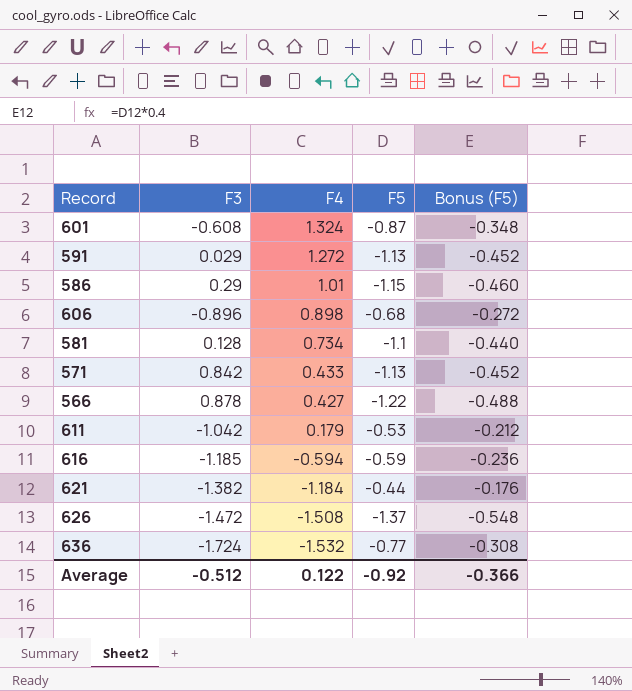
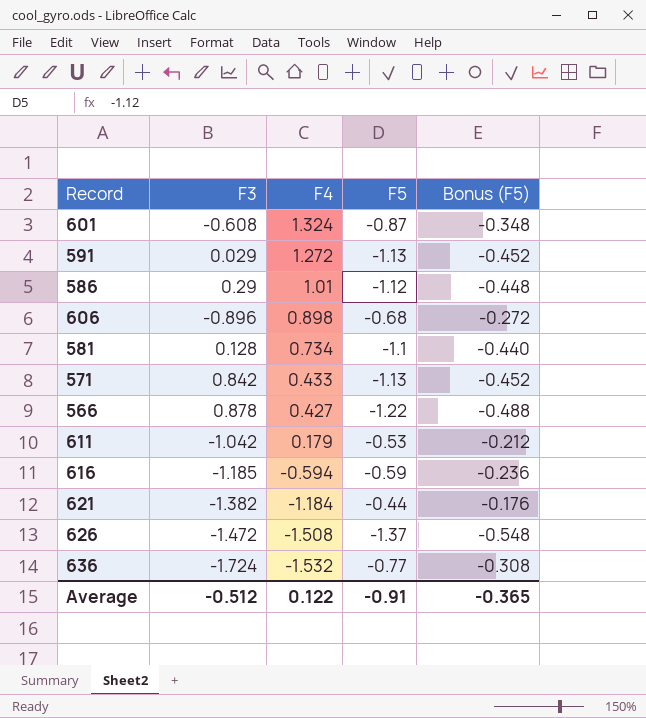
586 | F5: -1.15 -> -1.12
586 | Bonus (F5): -0.460 -> -0.448
Average | F5: -0.92 -> -0.91
Average | Bonus (F5): -0.366 -> -0.365

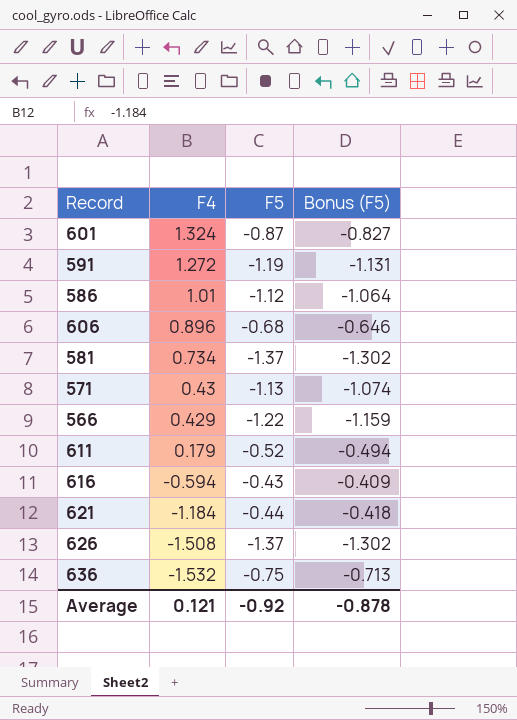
column F3 | position: 2 -> none
column Bonus (F5) | formula: [F5] * 0.4 -> [F5] * 0.95
591 | F5: -1.13 -> -1.19
606 | F4: 0.898 -> 0.896
581 | F5: -1.1 -> -1.37
571 | F4: 0.433 -> 0.43
566 | F4: 0.427 -> 0.429
611 | F5: -0.53 -> -0.52
616 | F5: -0.59 -> -0.43
636 | F5: -0.77 -> -0.75
Average | F4: 0.122 -> 0.121
Average | F5: -0.91 -> -0.92
Average | Bonus (F5): -0.365 -> -0.878

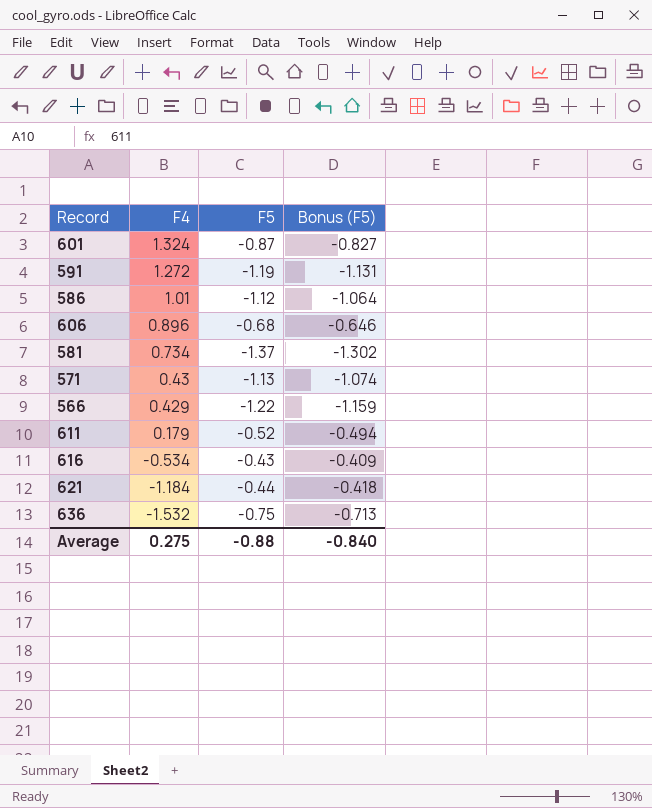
row 626: -1.508 | -1.37 | -1.302 -> none
616 | F4: -0.594 -> -0.534
Average | F4: 0.121 -> 0.275
Average | F5: -0.92 -> -0.88
Average | Bonus (F5): -0.878 -> -0.840

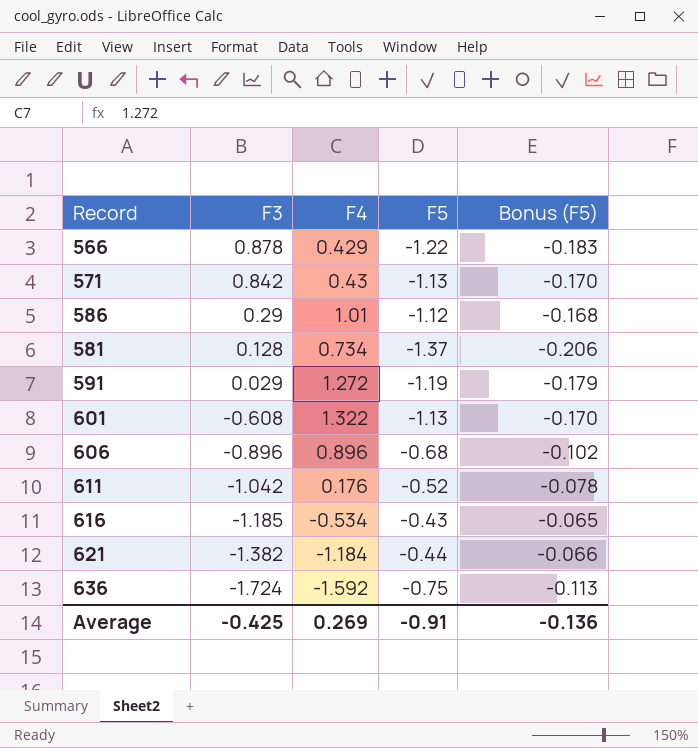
row order: F4 descending -> F3 descending
column F3 | position: none -> 2
column Bonus (F5) | formula: [F5] * 0.95 -> [F5] * 0.15
601 | F4: 1.324 -> 1.322
601 | F5: -0.87 -> -1.13
611 | F4: 0.179 -> 0.176
636 | F4: -1.532 -> -1.592
Average | F4: 0.275 -> 0.269
Average | F5: -0.88 -> -0.91
Average | Bonus (F5): -0.840 -> -0.136

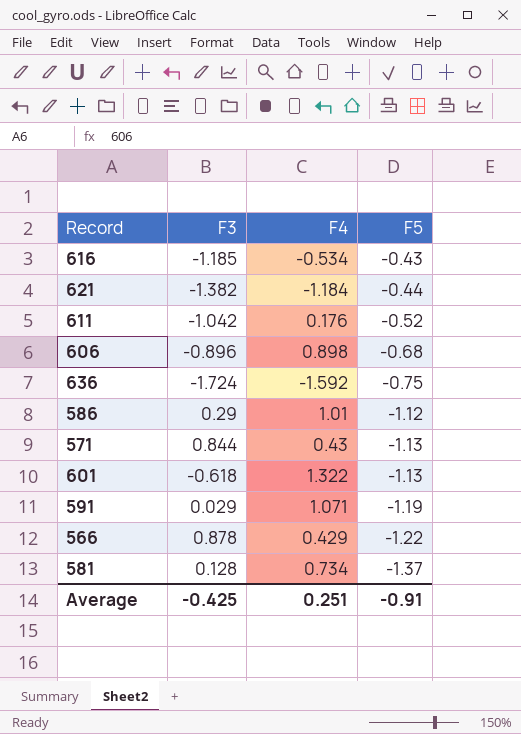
row order: F3 descending -> F5 descending
column Bonus (F5) | formula: [F5] * 0.15 -> none
606 | F4: 0.896 -> 0.898
571 | F3: 0.842 -> 0.844
601 | F3: -0.608 -> -0.618
591 | F4: 1.272 -> 1.071
Average | F4: 0.269 -> 0.251

